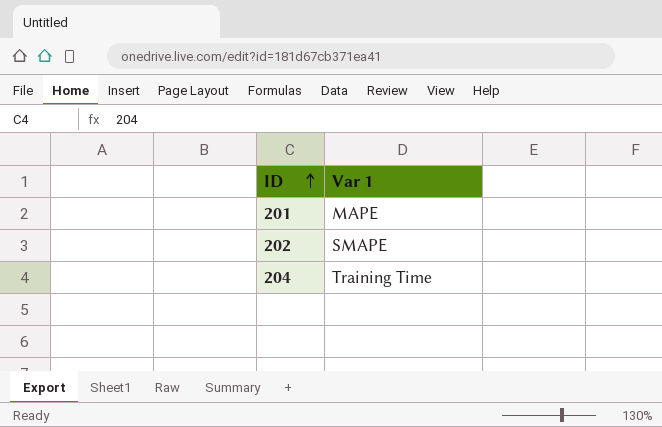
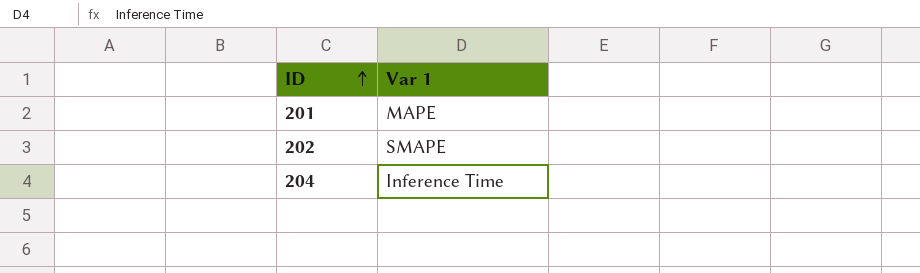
204 | Var 1: Training Time -> Inference Time

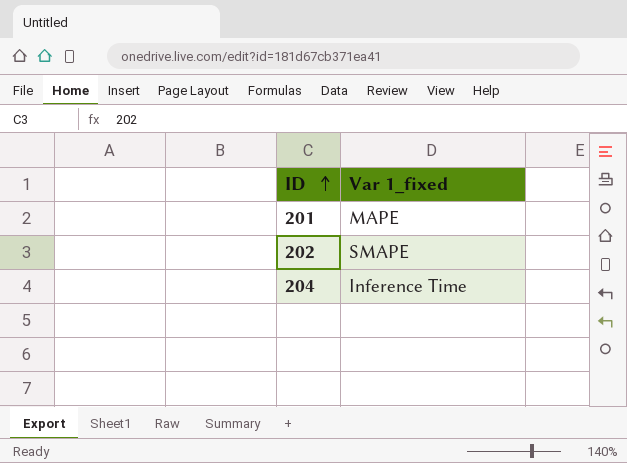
column name: Var 1 -> Var 1_fixed

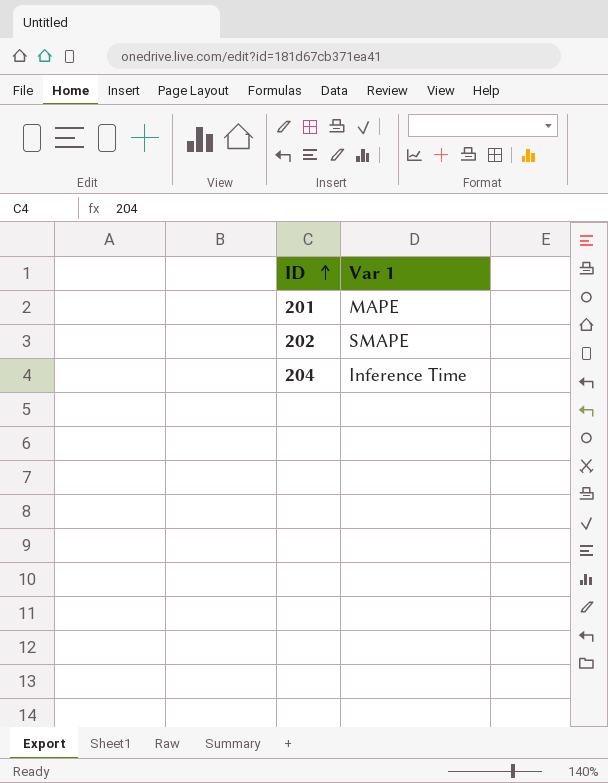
column name: Var 1_fixed -> Var 1

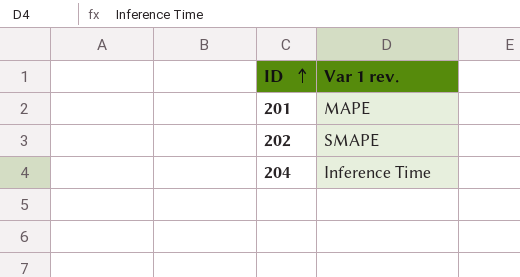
column name: Var 1 -> Var 1 rev.

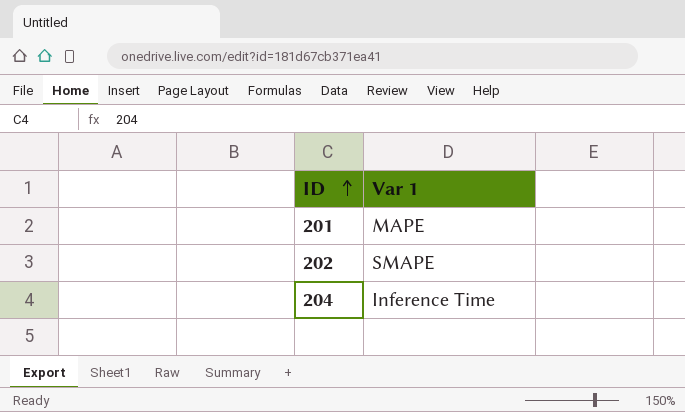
column name: Var 1 rev. -> Var 1

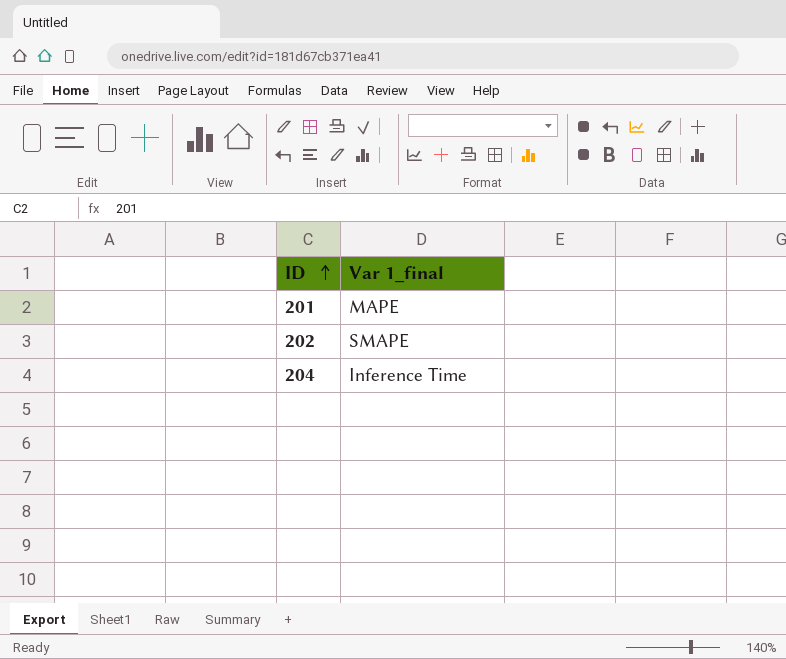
column name: Var 1 -> Var 1_final

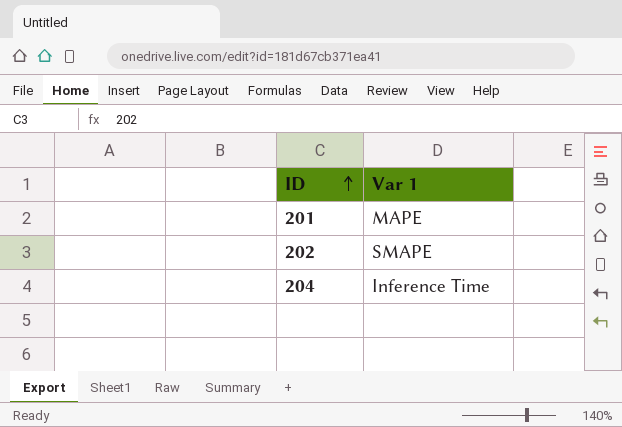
column name: Var 1_final -> Var 1

